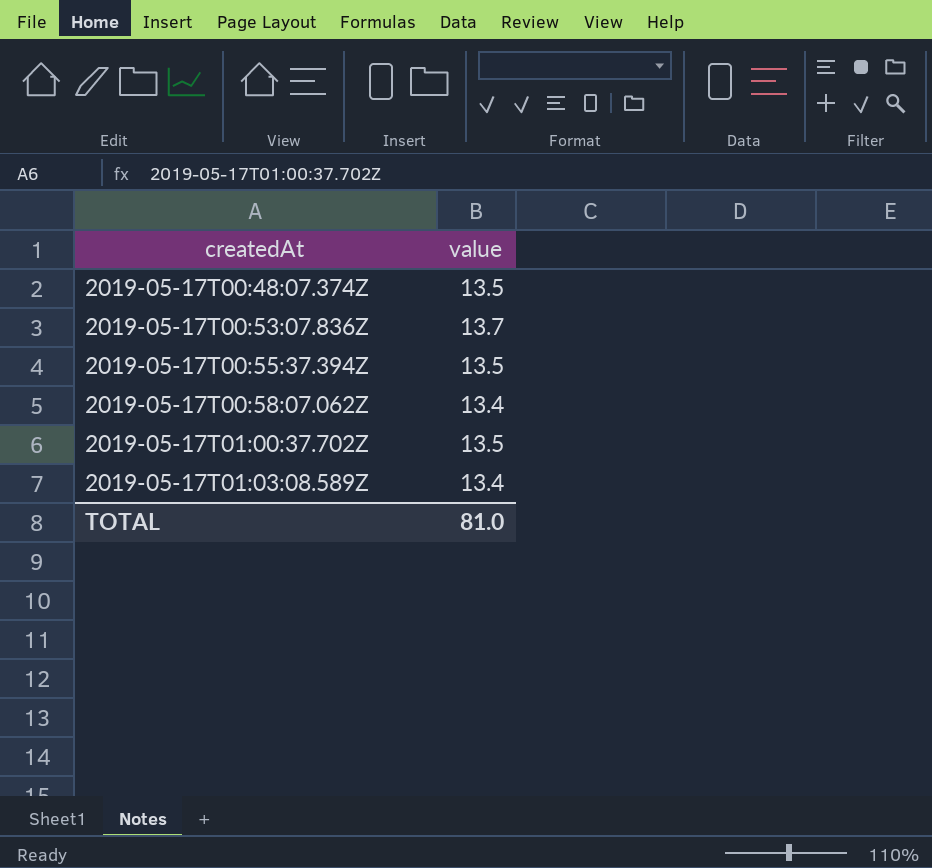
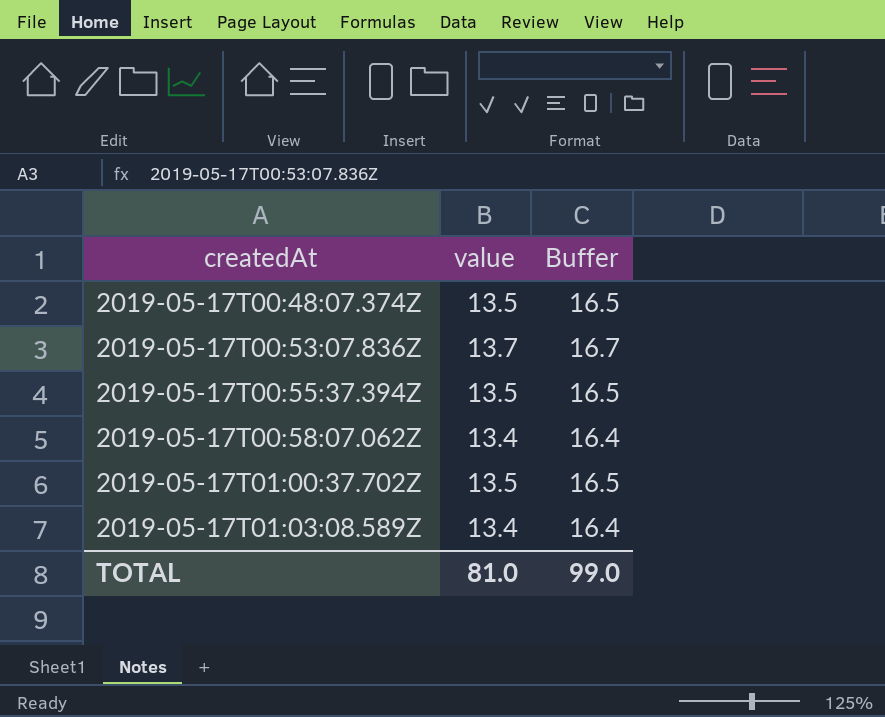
column Buffer | formula: none -> [value] + 3

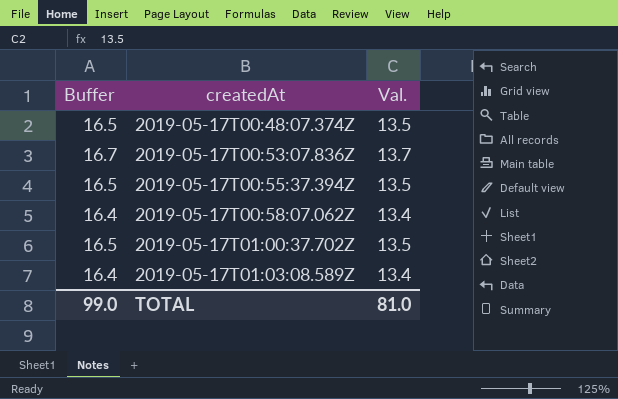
column Buffer | position: 3 -> 1
column name: value -> Val.

